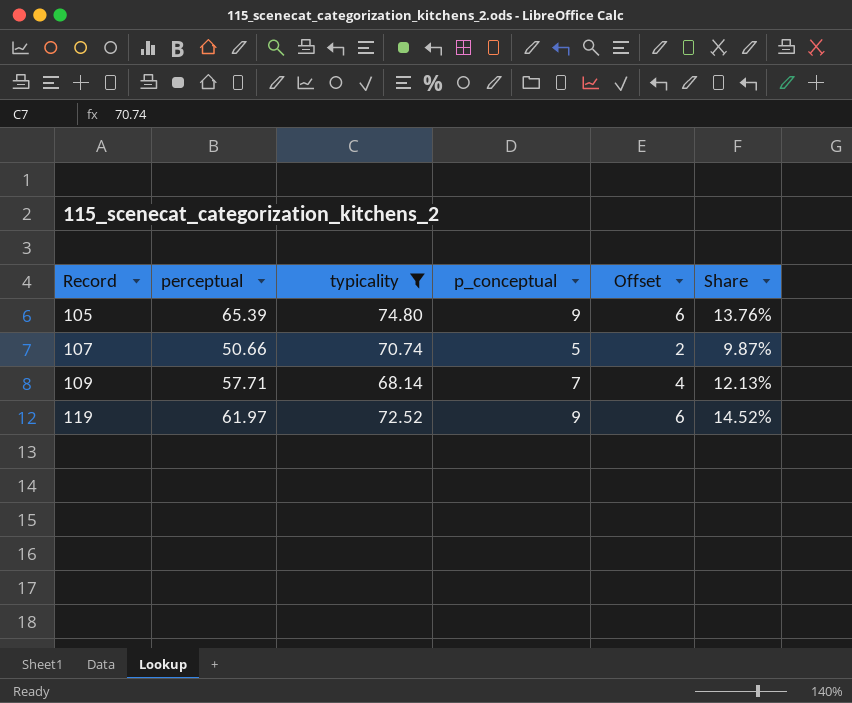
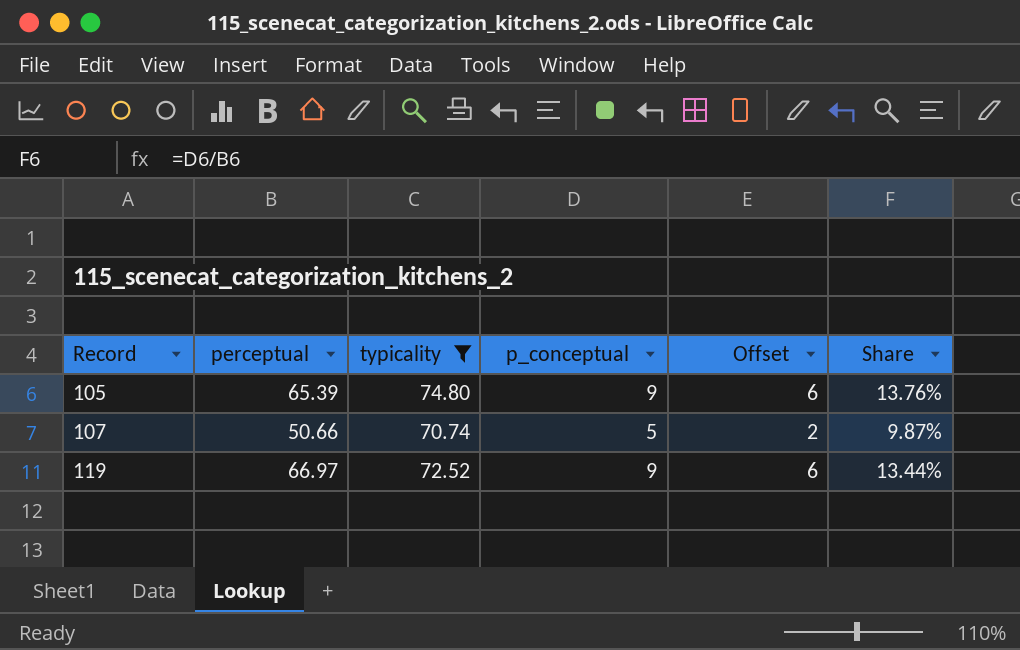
row 109: 57.71 | 68.14 | 7 | 4 | 12.13% -> none
119 | perceptual: 61.97 -> 66.97
119 | Share: 14.52% -> 13.44%

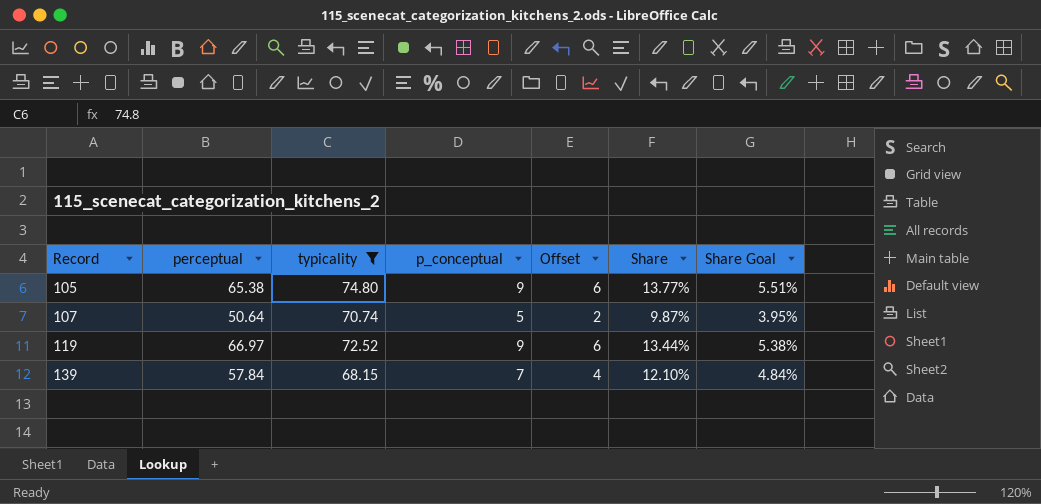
column Share Goal | formula: none -> [Share] * 0.4
105 | perceptual: 65.39 -> 65.38
105 | Share: 13.76% -> 13.77%
107 | perceptual: 50.66 -> 50.64
row 139: none -> 57.84 | 68.15 | 7 | 4 | 12.10% | 4.84%

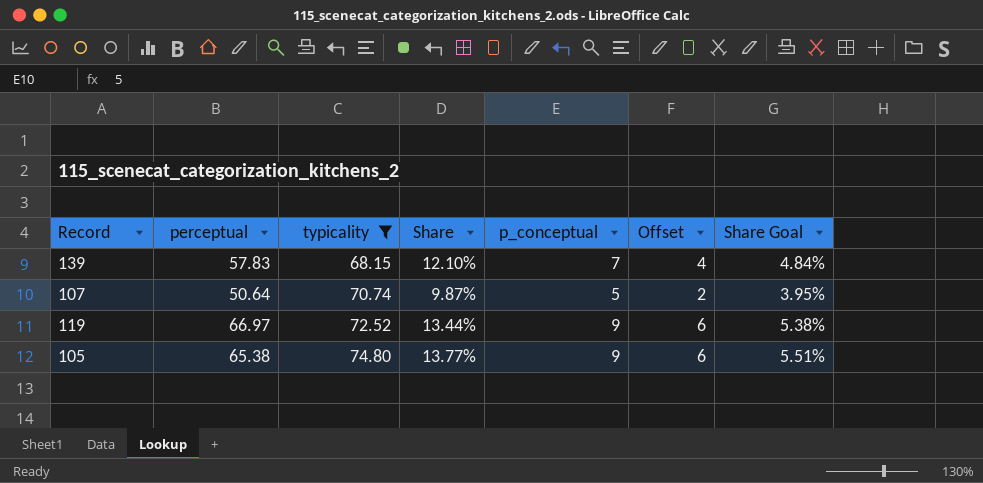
row order: Record ascending -> typicality ascending
column Share | position: 6 -> 4
139 | perceptual: 57.84 -> 57.83

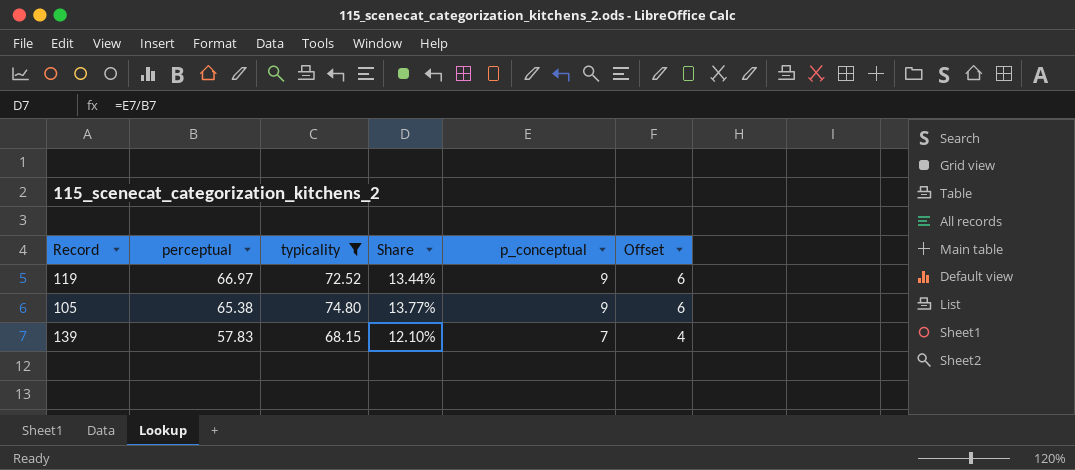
row order: typicality ascending -> perceptual descending
column Share Goal | formula: [Share] * 0.4 -> none
row 107: 50.64 | 70.74 | 9.87% | 5 | 2 | 3.95% -> none

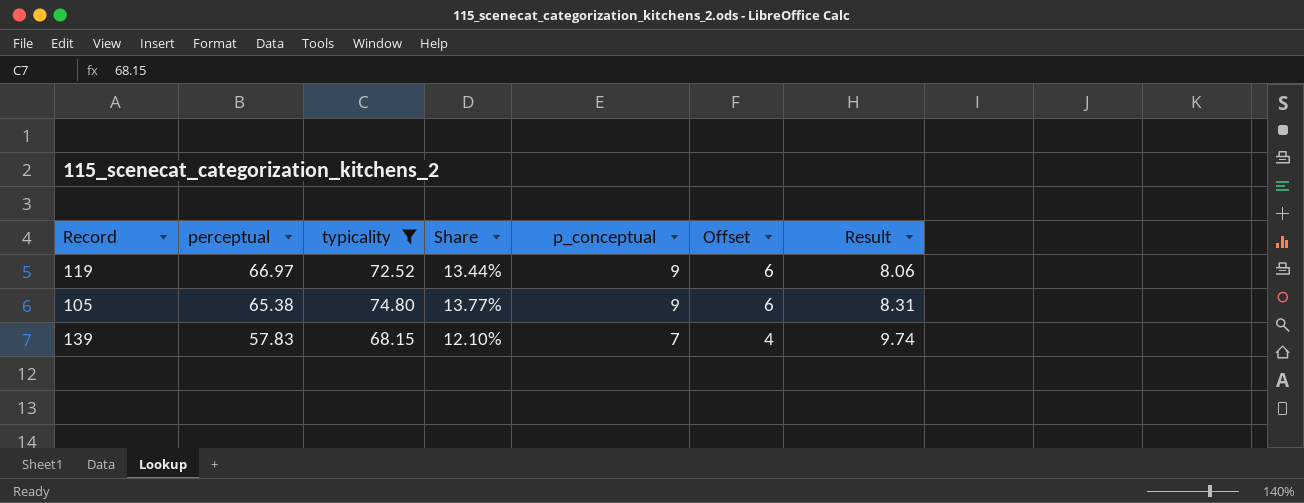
column Result | formula: none -> [typicality] / [p_conceptual]

